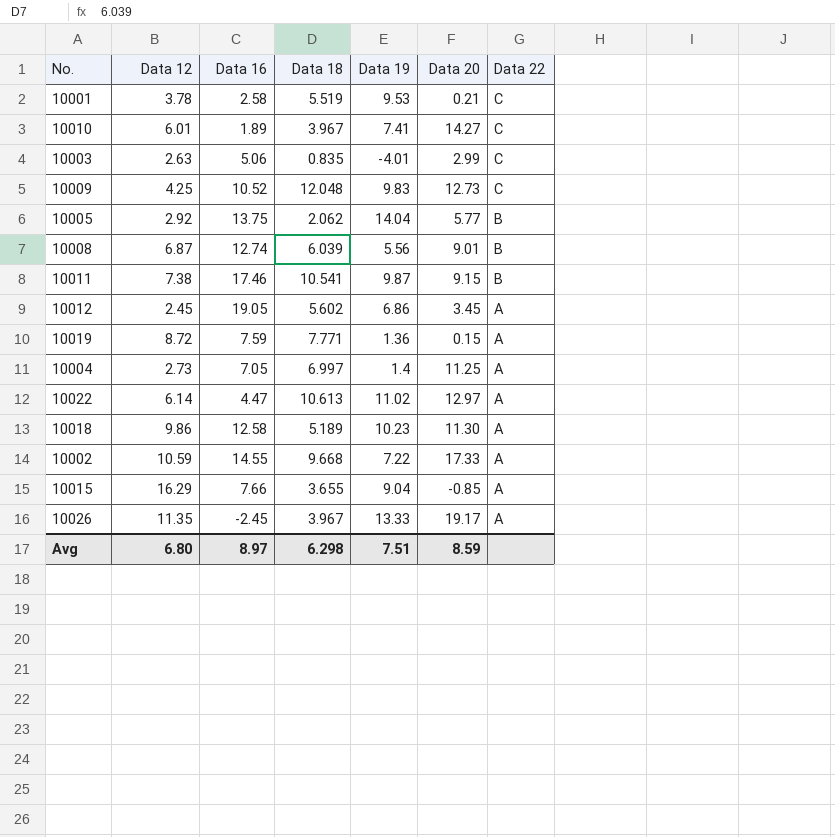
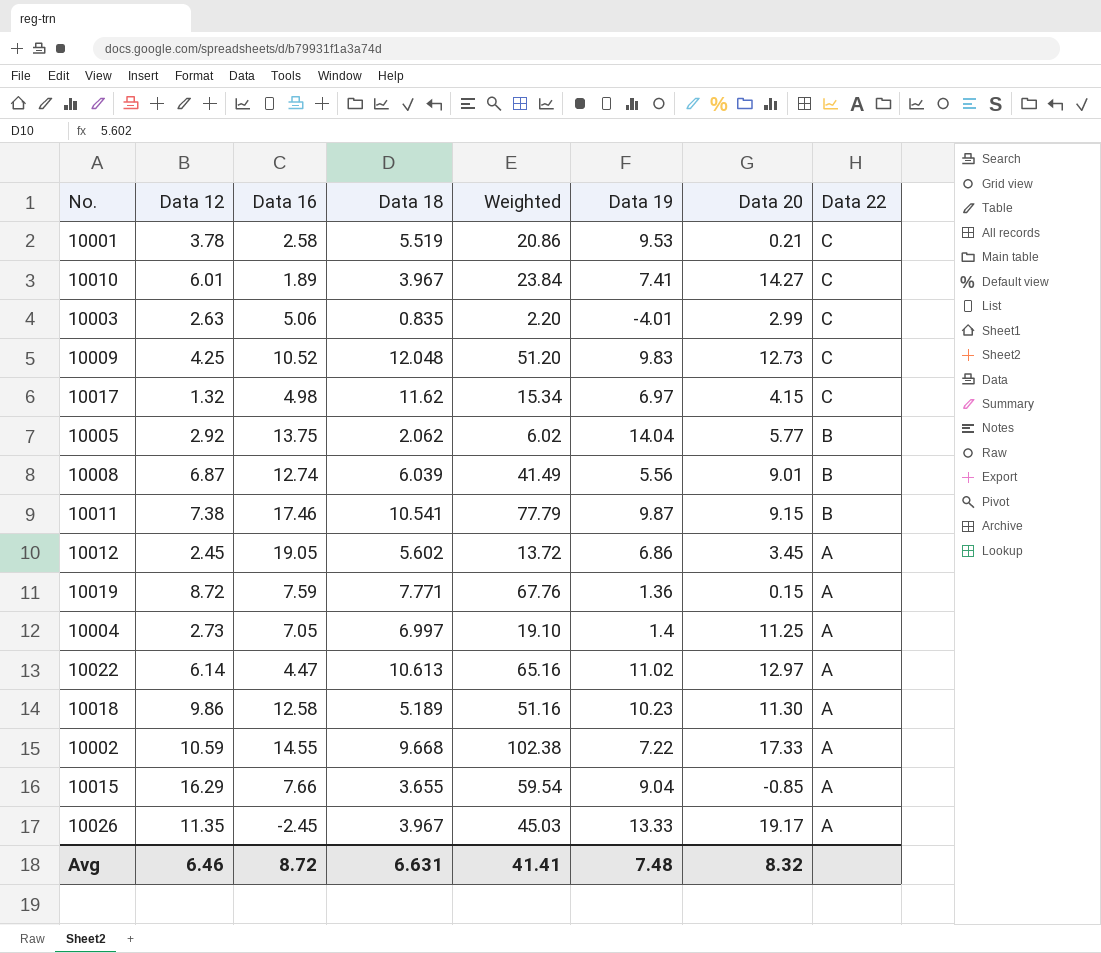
column Weighted | formula: none -> [Data 12] * [Data 18]
row 10017: none -> 1.32 | 4.98 | 11.62 | 15.34 | 6.97 | 4.15 | C
Avg | Data 12: 6.80 -> 6.46
Avg | Data 16: 8.97 -> 8.72
Avg | Data 18: 6.298 -> 6.631
Avg | Data 19: 7.51 -> 7.48
Avg | Data 20: 8.59 -> 8.32

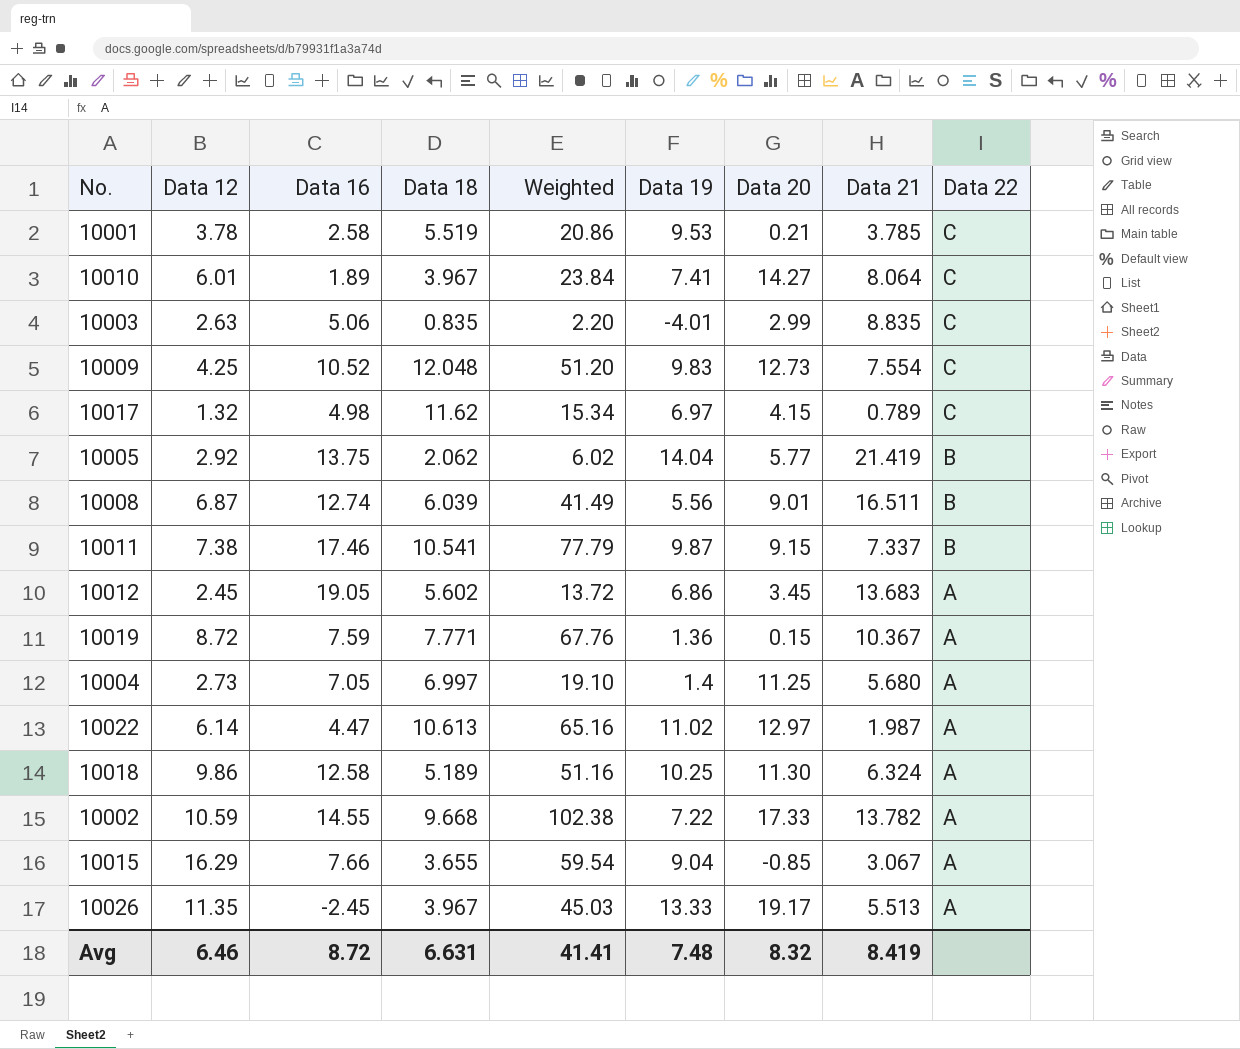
column Data 21 | position: none -> 8
10018 | Data 19: 10.23 -> 10.25

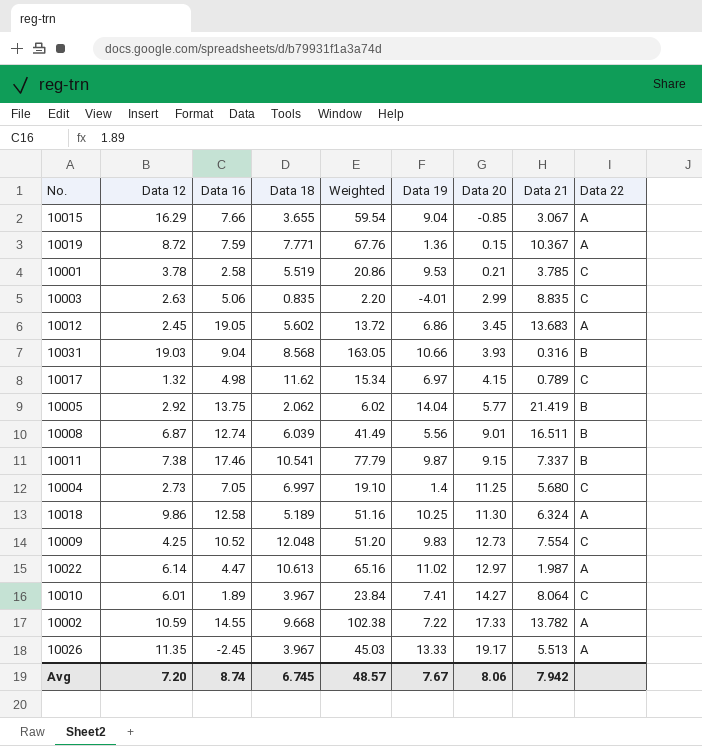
row order: Data 22 descending -> Data 20 ascending
row 10031: none -> 19.03 | 9.04 | 8.568 | 163.05 | 10.66 | 3.93 | 0.316 | B
10004 | Data 22: A -> C
Avg | Data 12: 6.46 -> 7.20
Avg | Data 16: 8.72 -> 8.74
Avg | Data 18: 6.631 -> 6.745
Avg | Weighted: 41.41 -> 48.57
Avg | Data 19: 7.48 -> 7.67
Avg | Data 20: 8.32 -> 8.06
Avg | Data 21: 8.419 -> 7.942

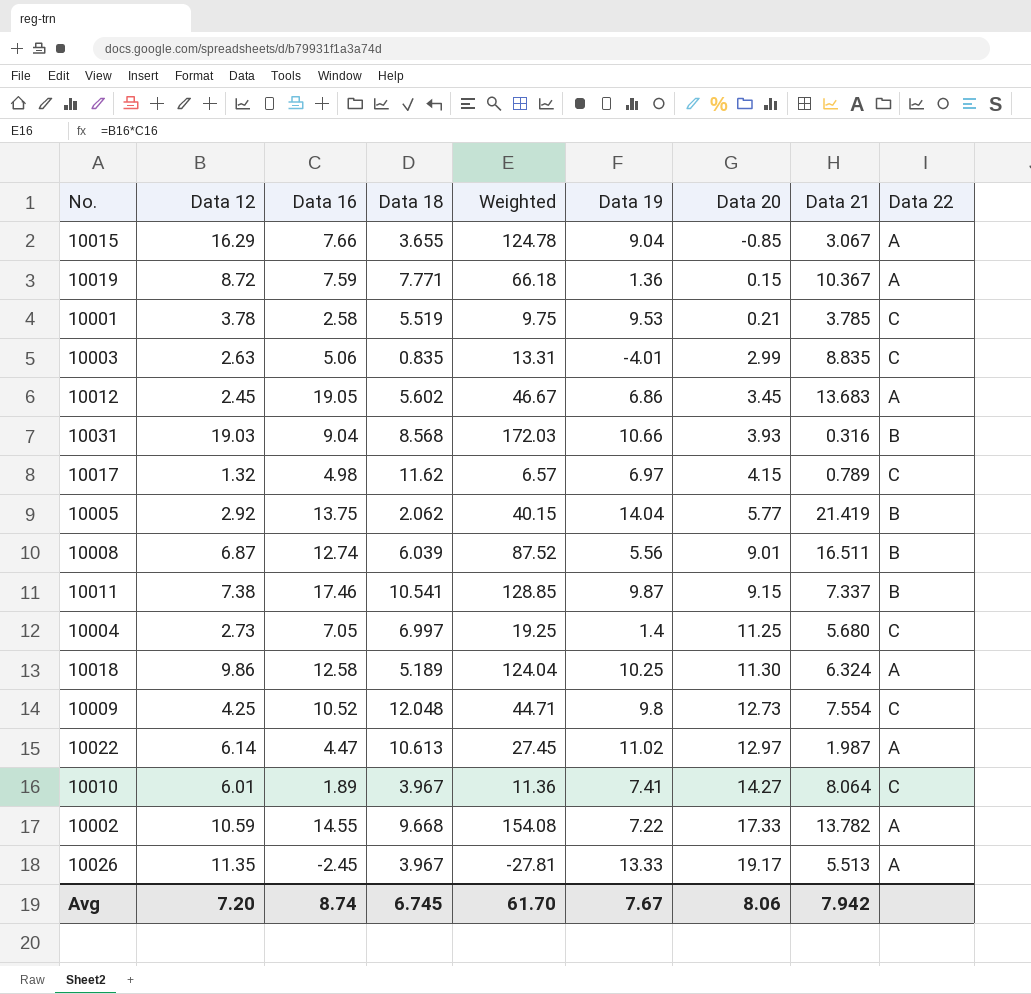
column Weighted | formula: [Data 12] * [Data 18] -> [Data 12] * [Data 16]
10009 | Data 19: 9.83 -> 9.8
Avg | Weighted: 48.57 -> 61.70

